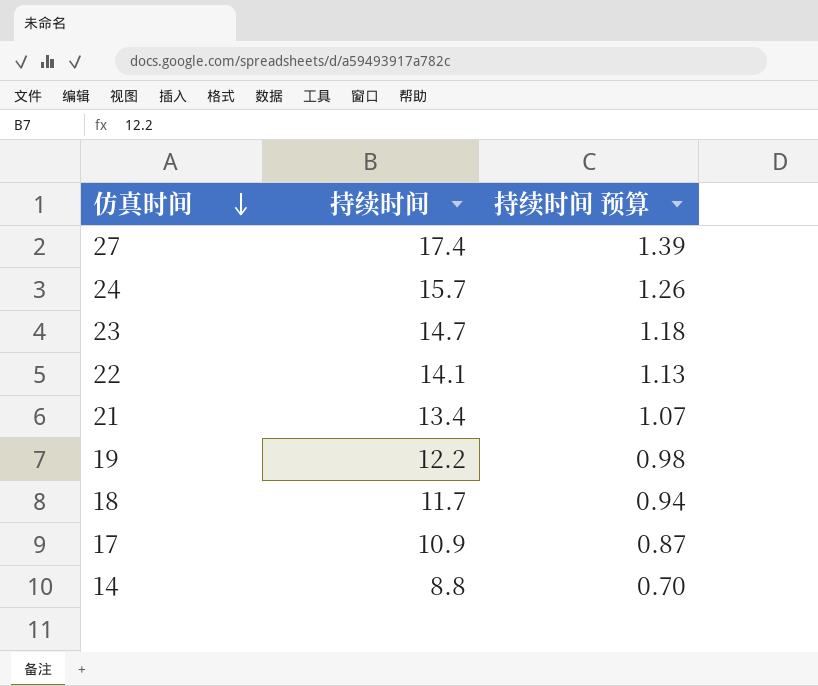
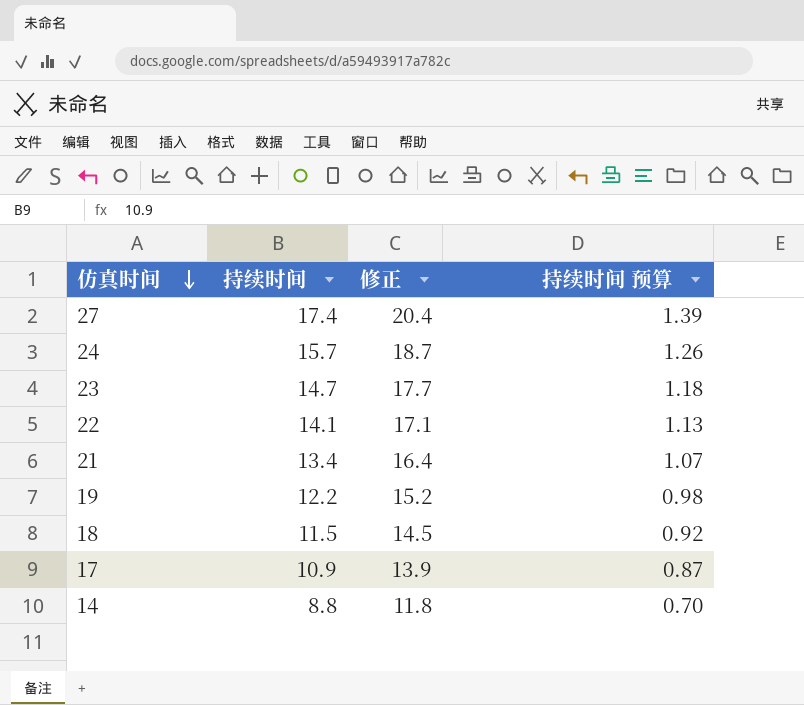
column 修正 | formula: none -> [持续时间] + 3
18 | 持续时间: 11.7 -> 11.5
18 | 持续时间 预算: 0.94 -> 0.92

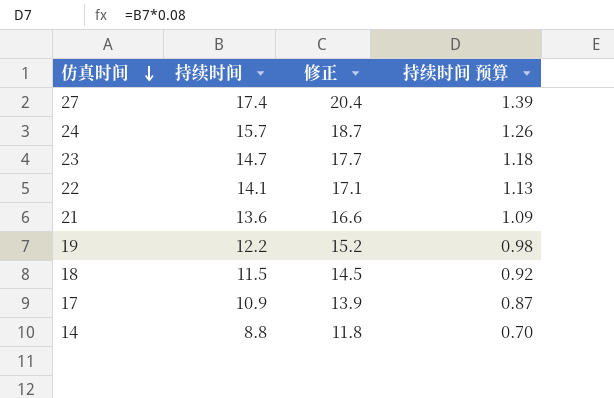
21 | 持续时间: 13.4 -> 13.6
21 | 修正: 16.4 -> 16.6
21 | 持续时间 预算: 1.07 -> 1.09

